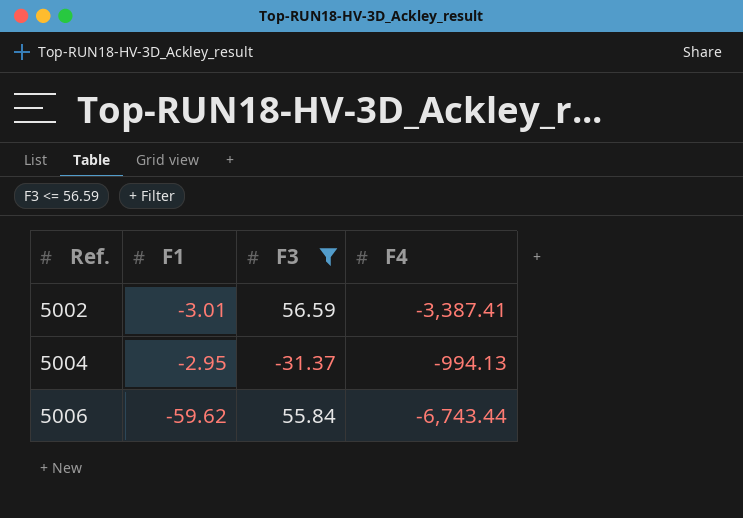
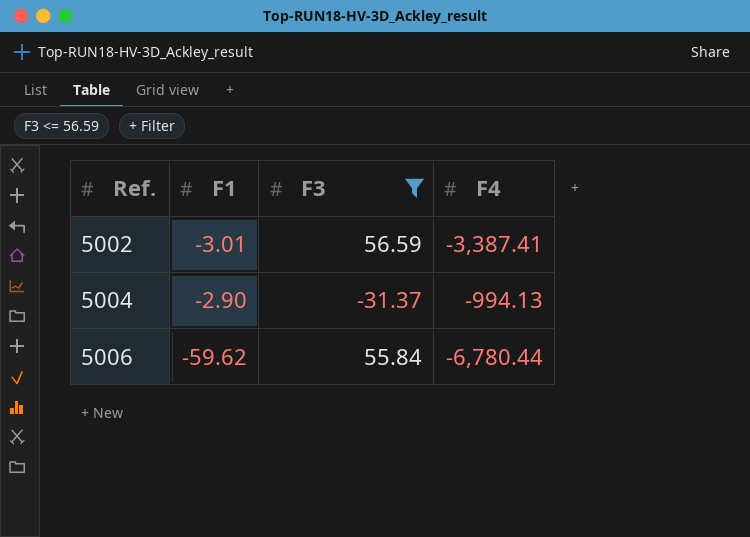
5004 | F1: -2.95 -> -2.90
5006 | F4: -6,743.44 -> -6,780.44

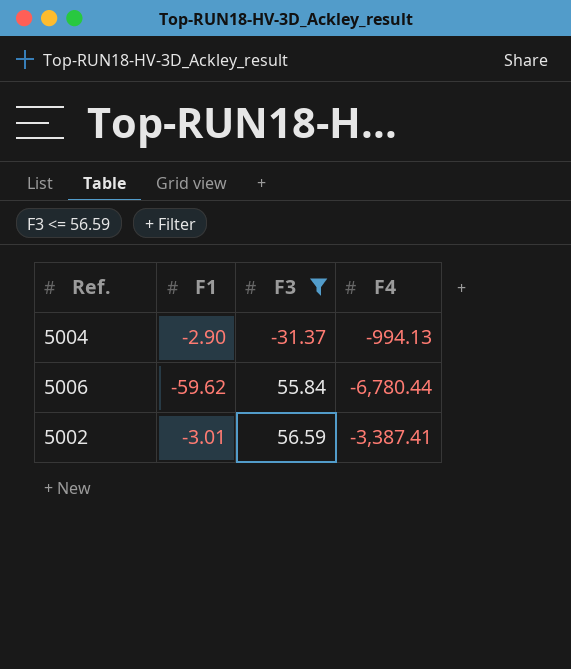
row order: Ref. ascending -> F3 ascending

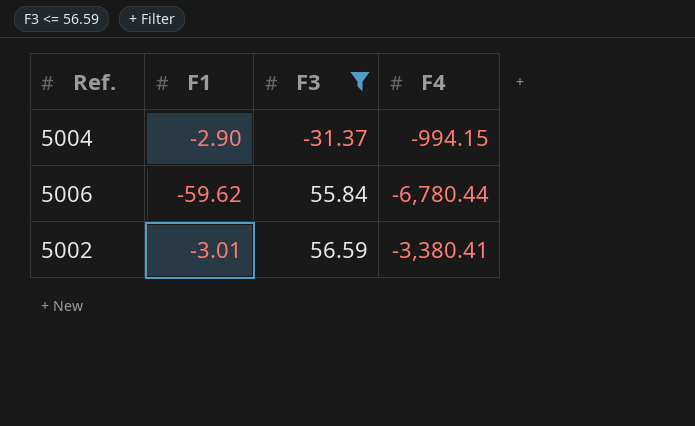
5004 | F4: -994.13 -> -994.15
5002 | F4: -3,387.41 -> -3,380.41

